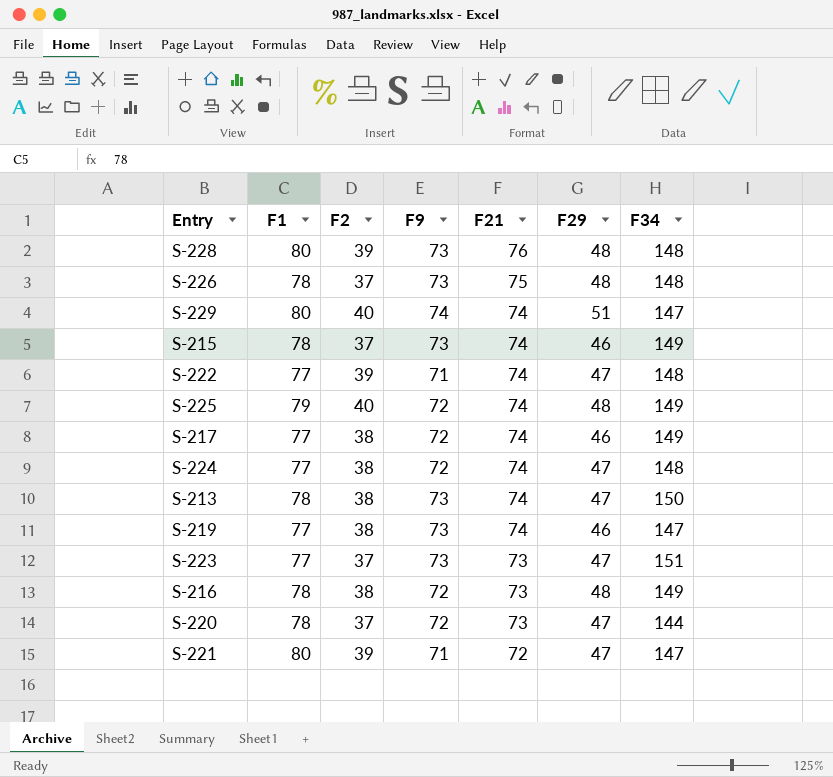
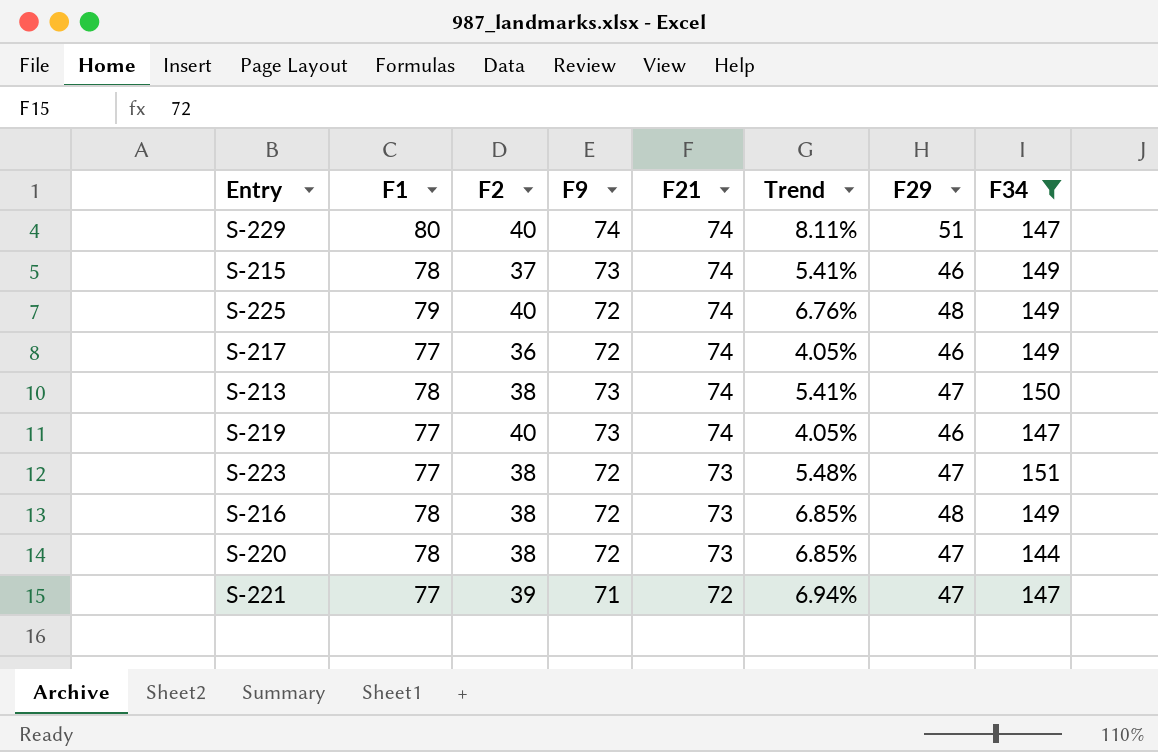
filter: none -> F34 != 148
column Trend | formula: none -> ([F1] - [F21]) / [F21]
S-217 | F2: 38 -> 36
S-219 | F2: 38 -> 40
S-223 | F2: 37 -> 38
S-223 | F9: 73 -> 72
S-220 | F2: 37 -> 38
S-221 | F1: 80 -> 77

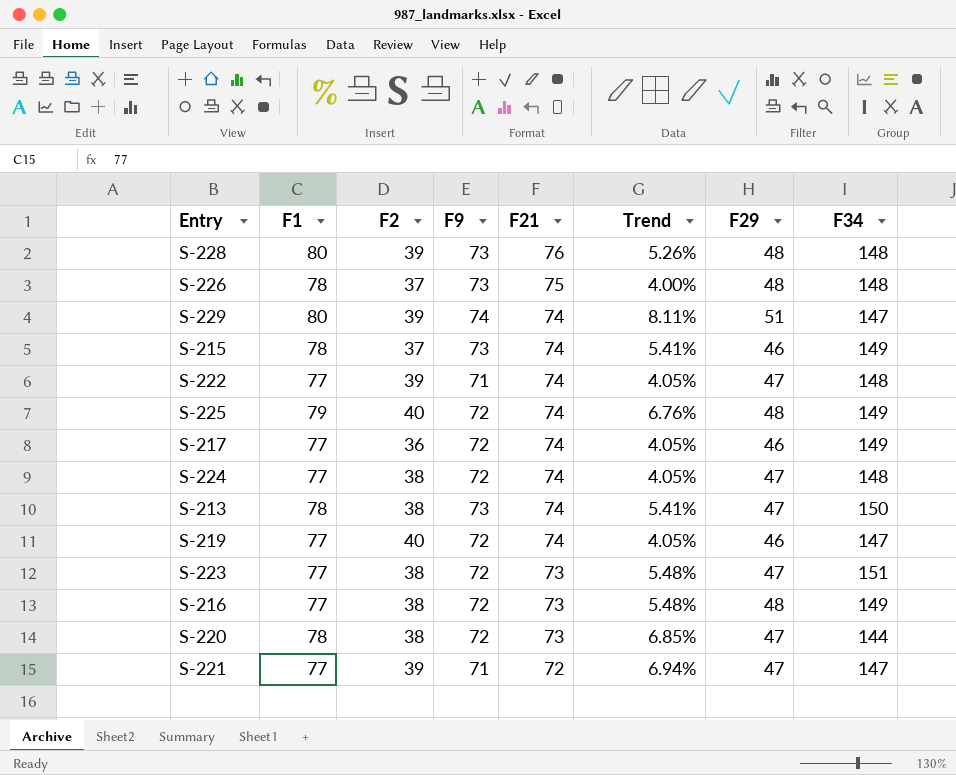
filter: F34 != 148 -> none
S-229 | F2: 40 -> 39
S-219 | F9: 73 -> 72
S-216 | F1: 78 -> 77
S-216 | Trend: 6.85% -> 5.48%

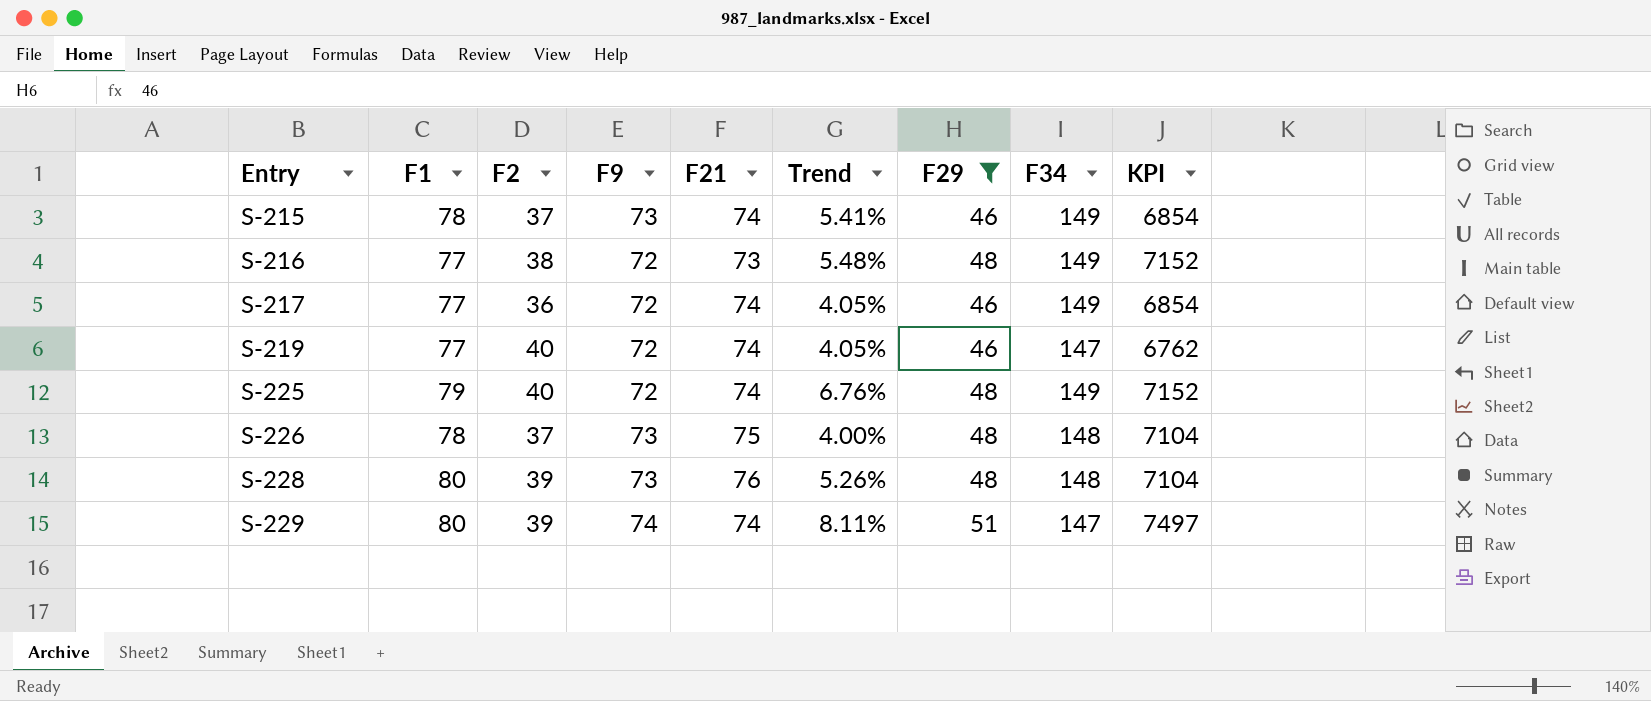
filter: none -> F29 != 47
row order: F21 descending -> Entry ascending
column KPI | formula: none -> [F29] * [F34]

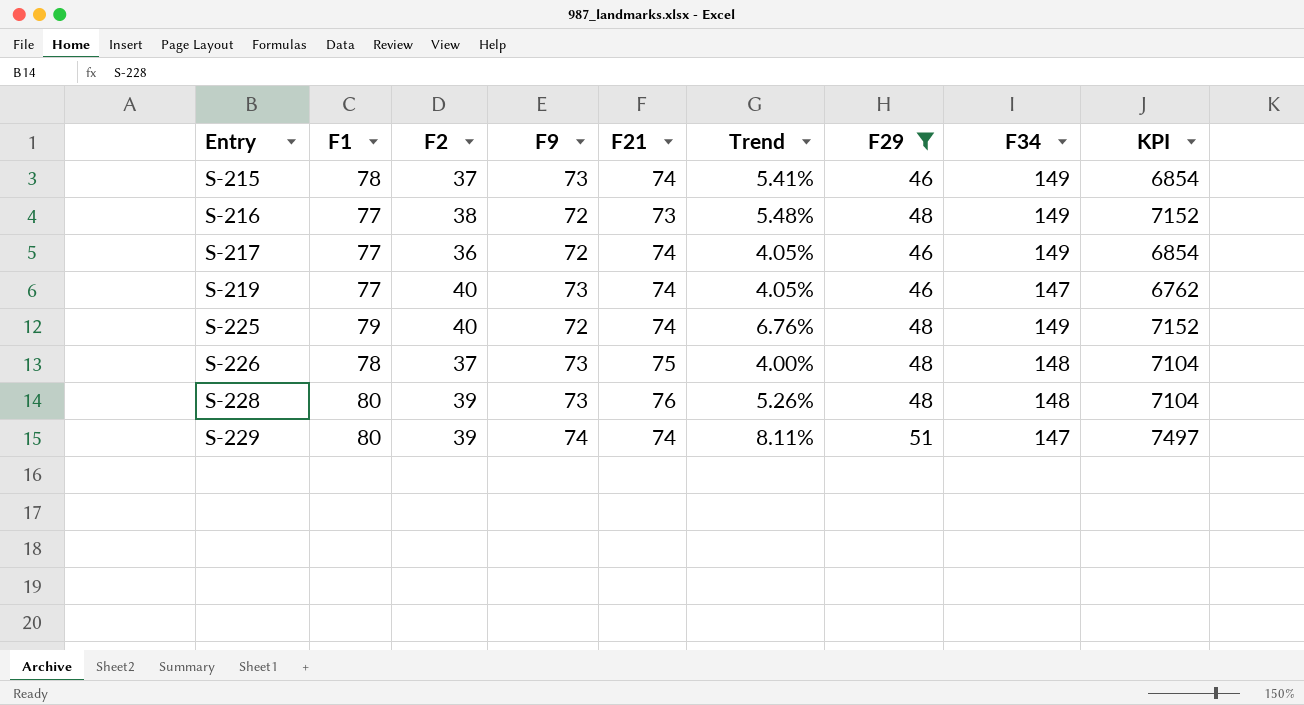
S-219 | F9: 72 -> 73

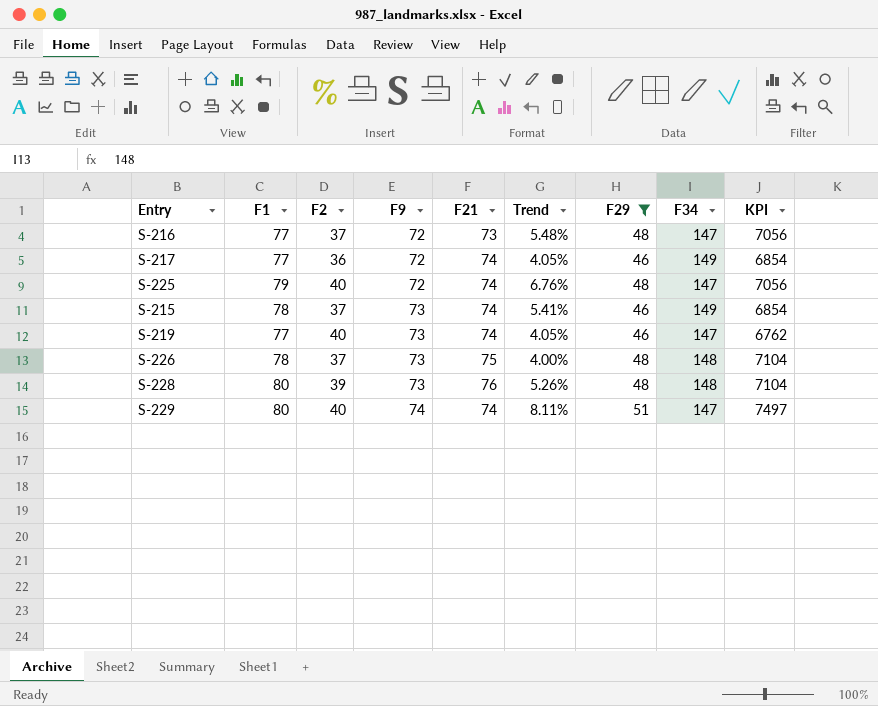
row order: Entry ascending -> F9 ascending
S-216 | F2: 38 -> 37
S-216 | F34: 149 -> 147
S-216 | KPI: 7152 -> 7056
S-225 | F34: 149 -> 147
S-225 | KPI: 7152 -> 7056
S-229 | F2: 39 -> 40

